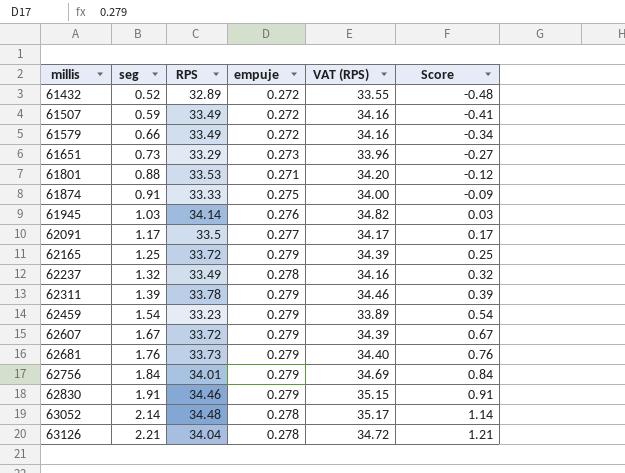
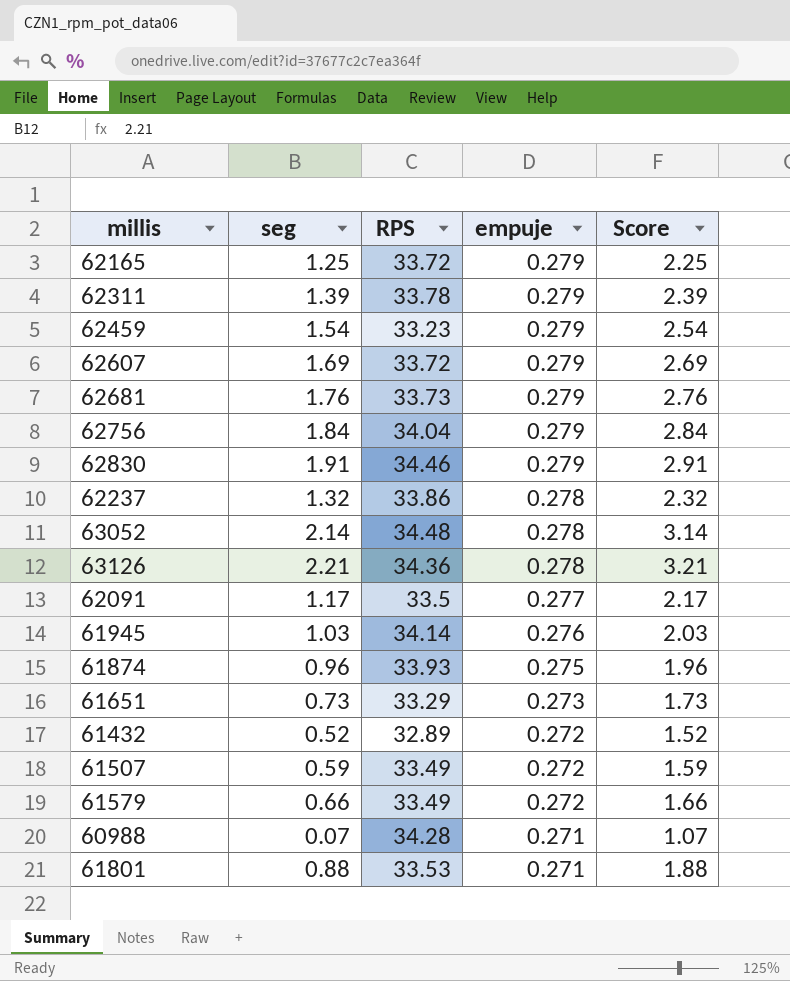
row order: millis ascending -> empuje descending
column VAT (RPS) | formula: [RPS] * 1.02 -> none
column Score | formula: [seg] - 1 -> [seg] + 1
62607 | seg: 1.67 -> 1.69
62756 | RPS: 34.01 -> 34.04
62237 | RPS: 33.49 -> 33.86
63126 | RPS: 34.04 -> 34.36
61874 | seg: 0.91 -> 0.96
61874 | RPS: 33.33 -> 33.93
row 60988: none -> 0.07 | 34.28 | 0.271 | 1.07

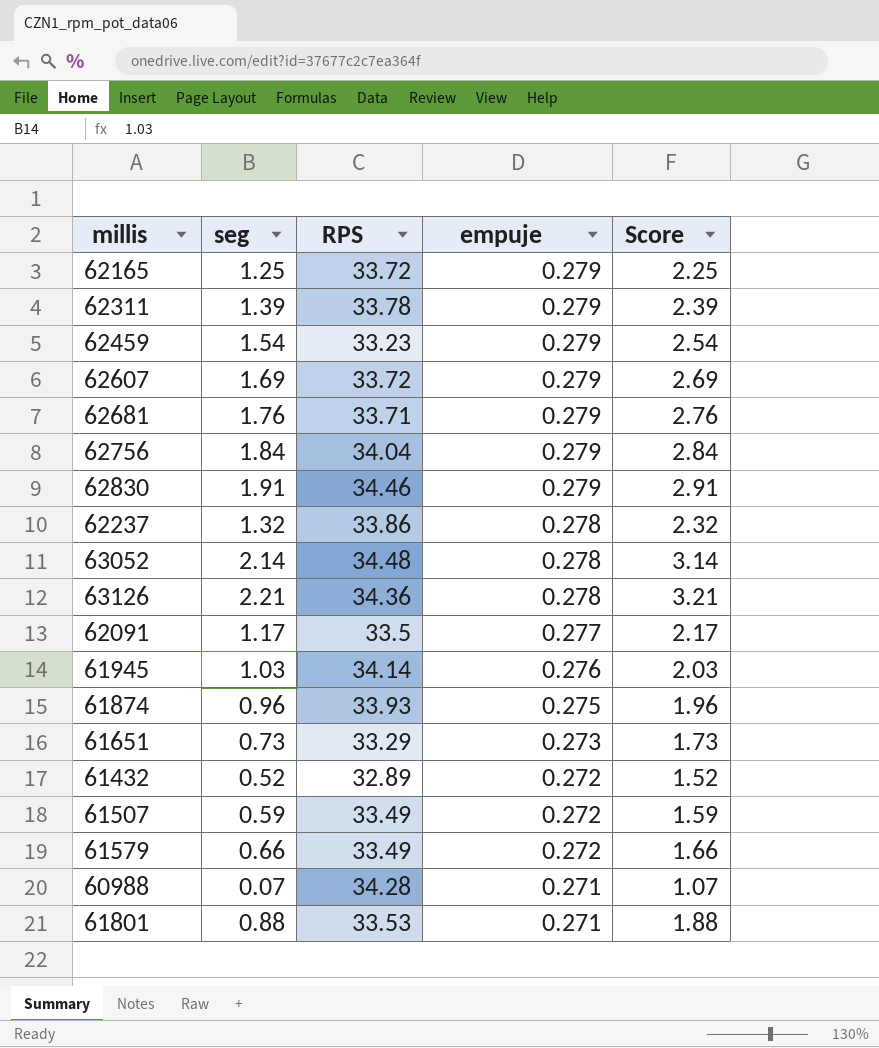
62681 | RPS: 33.73 -> 33.71

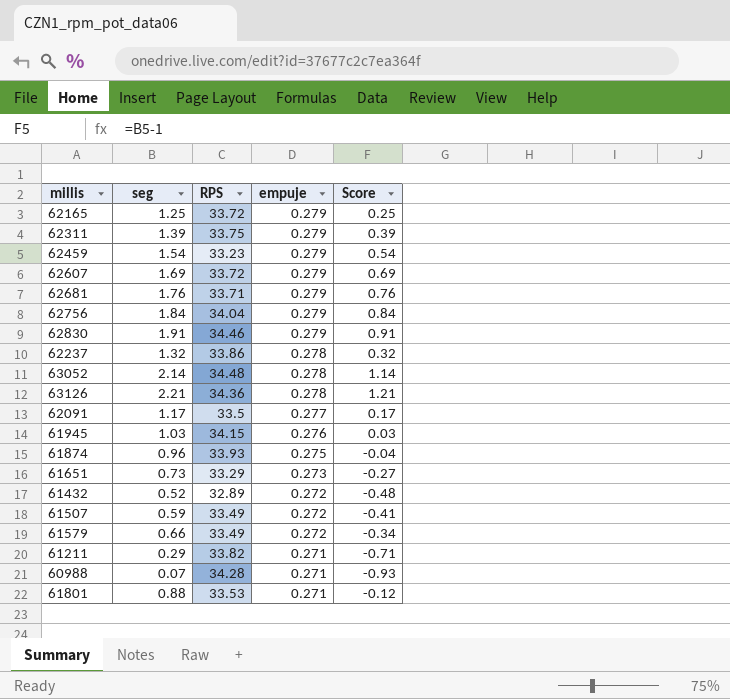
column Score | formula: [seg] + 1 -> [seg] - 1
62311 | RPS: 33.78 -> 33.75
61945 | RPS: 34.14 -> 34.15
row 61211: none -> 0.29 | 33.82 | 0.271 | -0.71

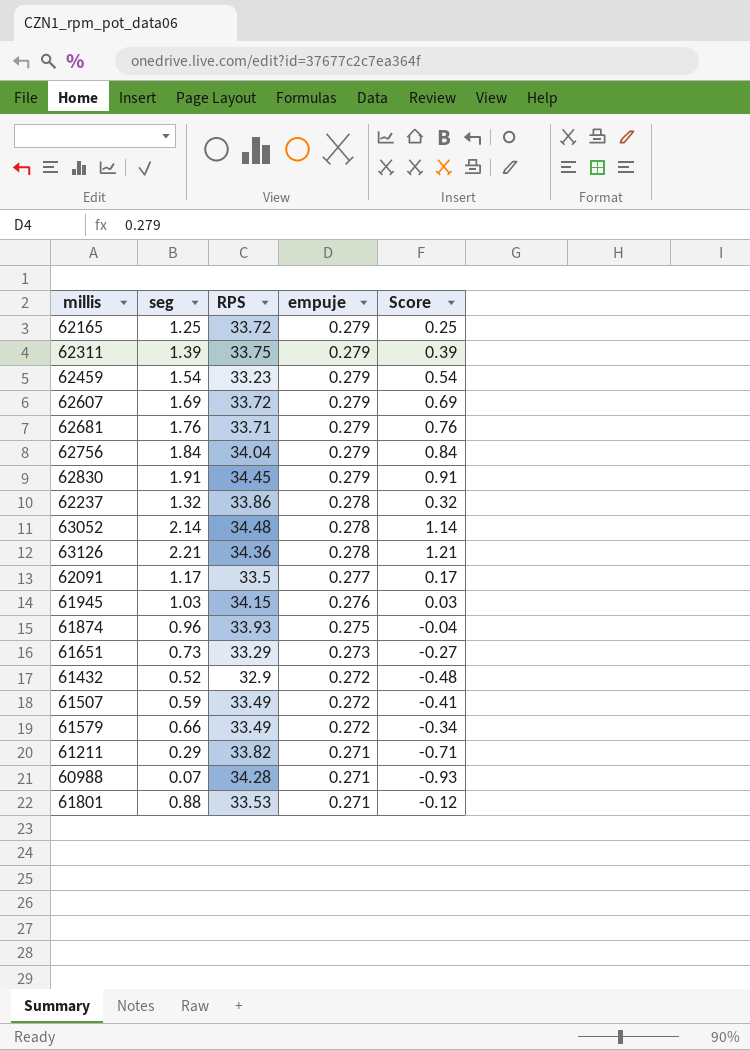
62830 | RPS: 34.46 -> 34.45
61432 | RPS: 32.89 -> 32.9

